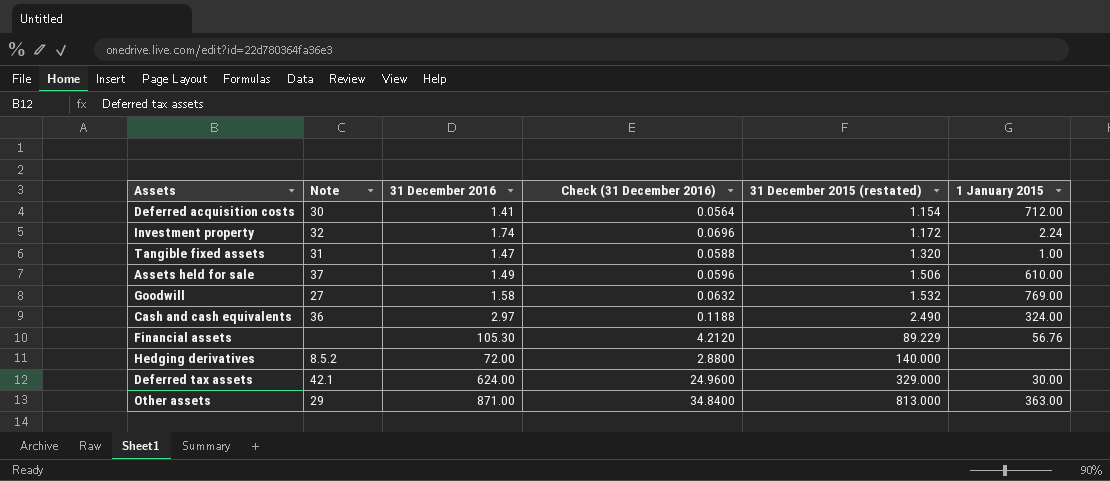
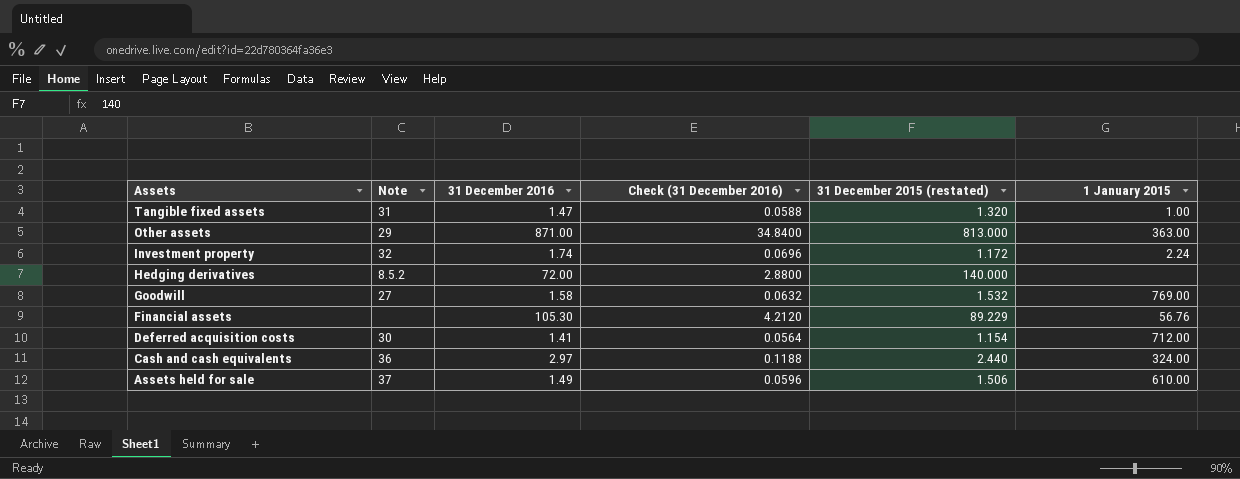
row order: 31 December 2015 (restated) ascending -> Assets descending
row Deferred tax assets: 42.1 | 624.00 | 24.9600 | 329.000 | 30.00 -> none
Cash and cash equivalents | 31 December 2015 (restated): 2.490 -> 2.440

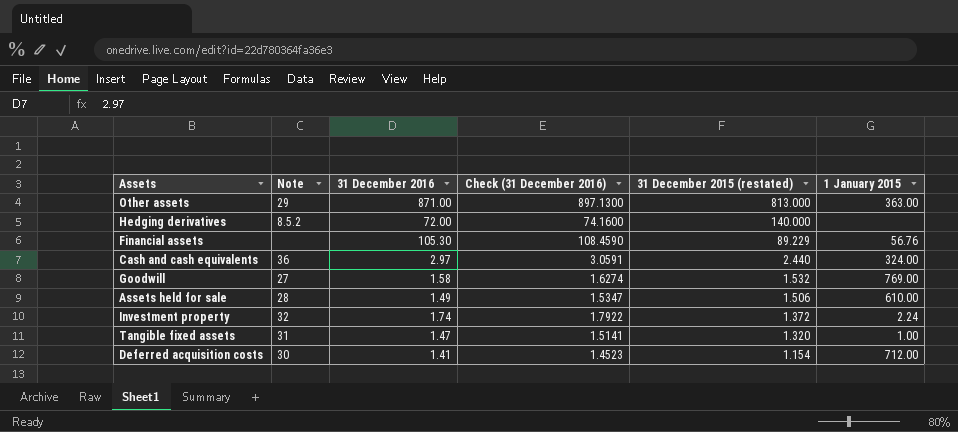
row order: Assets descending -> 31 December 2015 (restated) descending
column Check (31 December 2016) | formula: [31 December 2016] * 0.04 -> [31 December 2016] * 1.03
Assets held for sale | Note: 37 -> 28
Investment property | 31 December 2015 (restated): 1.172 -> 1.372

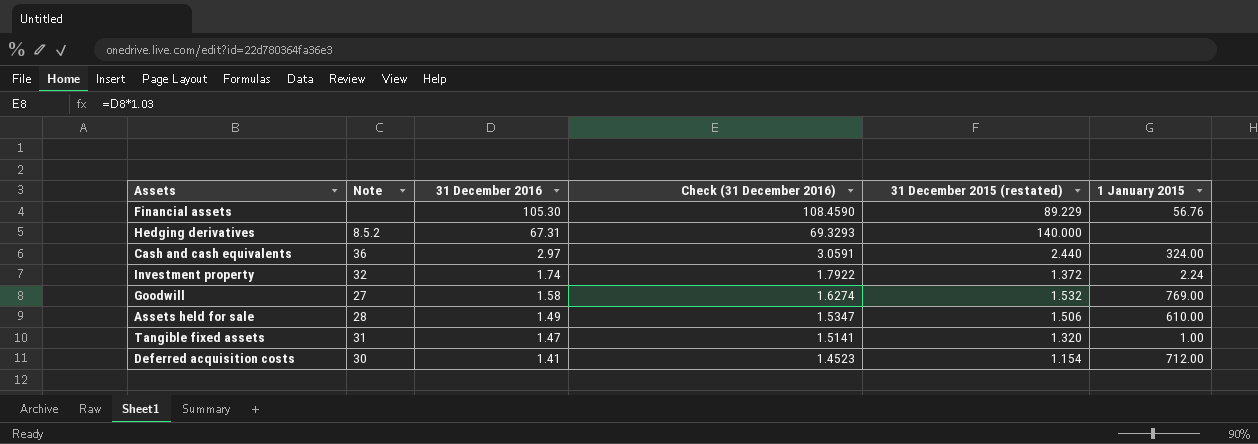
row order: 31 December 2015 (restated) descending -> 31 December 2016 descending
row Other assets: 29 | 871.00 | 897.1300 | 813.000 | 363.00 -> none
Hedging derivatives | 31 December 2016: 72.00 -> 67.31
Hedging derivatives | Check (31 December 2016): 74.1600 -> 69.3293

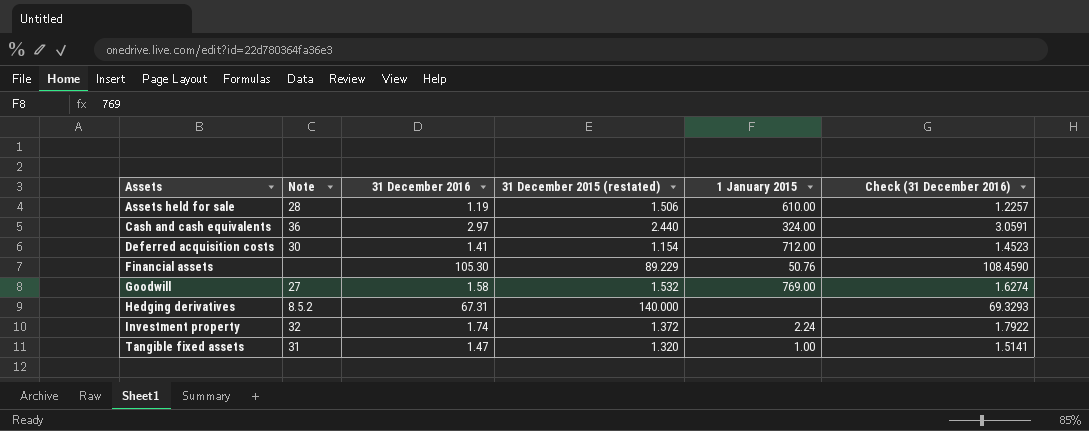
row order: 31 December 2016 descending -> Assets ascending
column Check (31 December 2016) | position: 4 -> 6
Assets held for sale | 31 December 2016: 1.49 -> 1.19
Assets held for sale | Check (31 December 2016): 1.5347 -> 1.2257
Financial assets | 1 January 2015: 56.76 -> 50.76

